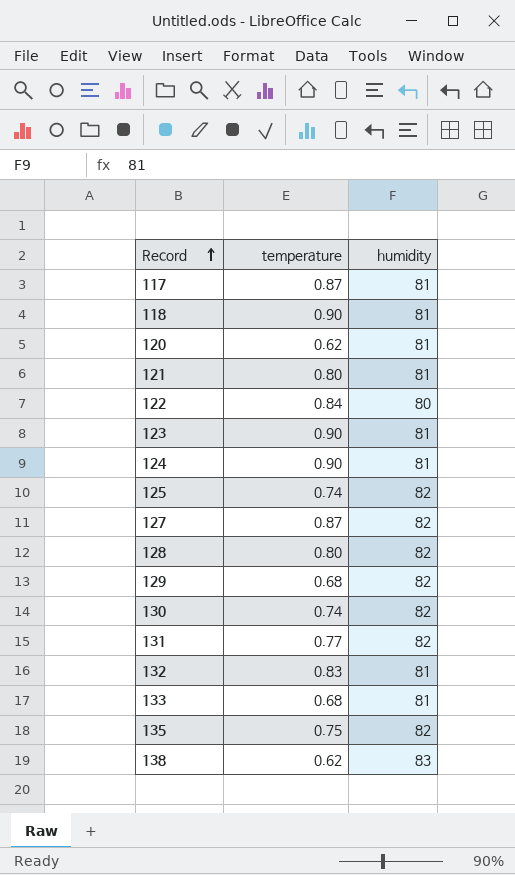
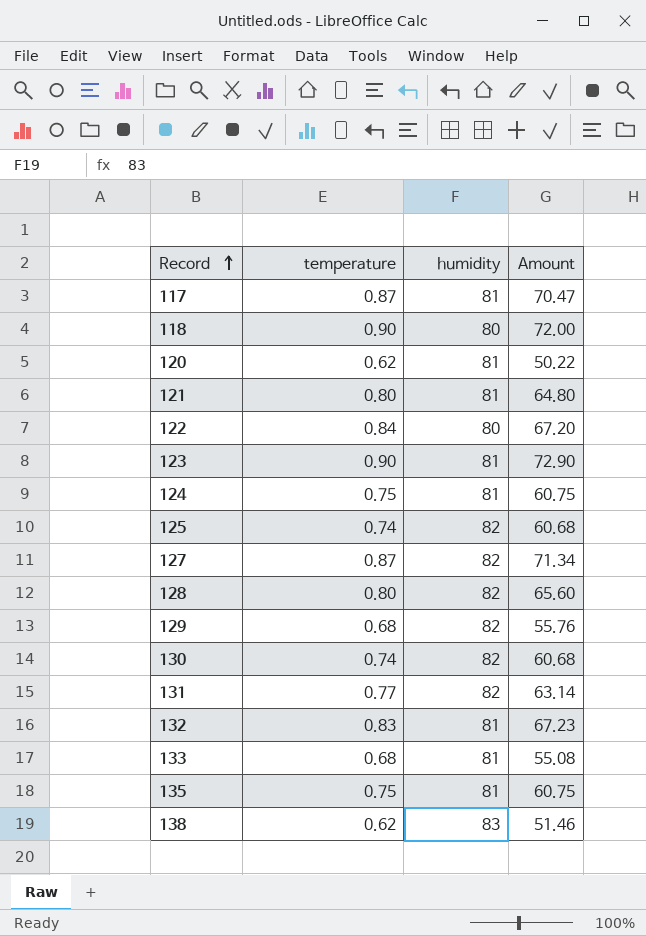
column Amount | formula: none -> [temperature] * [humidity]
118 | humidity: 81 -> 80
124 | temperature: 0.90 -> 0.75
135 | humidity: 82 -> 81

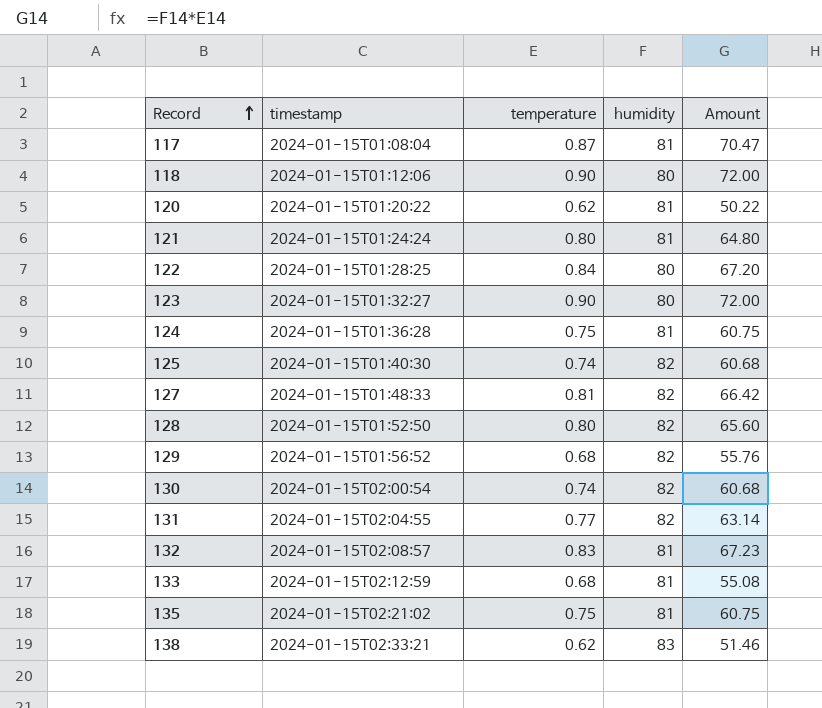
column timestamp | position: none -> 2
123 | humidity: 81 -> 80
123 | Amount: 72.90 -> 72.00
127 | temperature: 0.87 -> 0.81
127 | Amount: 71.34 -> 66.42

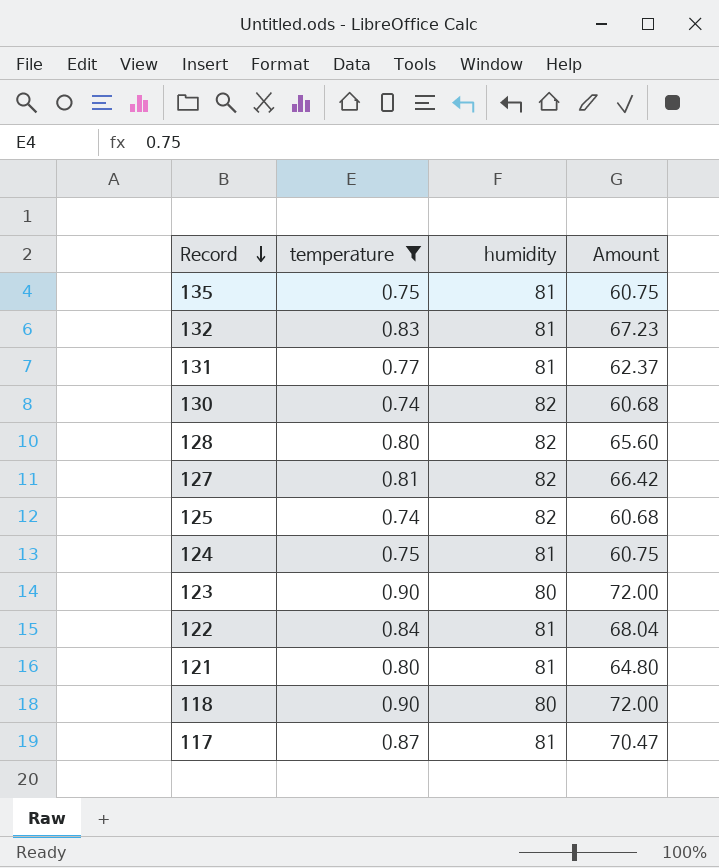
filter: none -> temperature >= 0.74
row order: Record ascending -> Record descending
column timestamp | position: 2 -> none
131 | humidity: 82 -> 81
131 | Amount: 63.14 -> 62.37
122 | humidity: 80 -> 81
122 | Amount: 67.20 -> 68.04

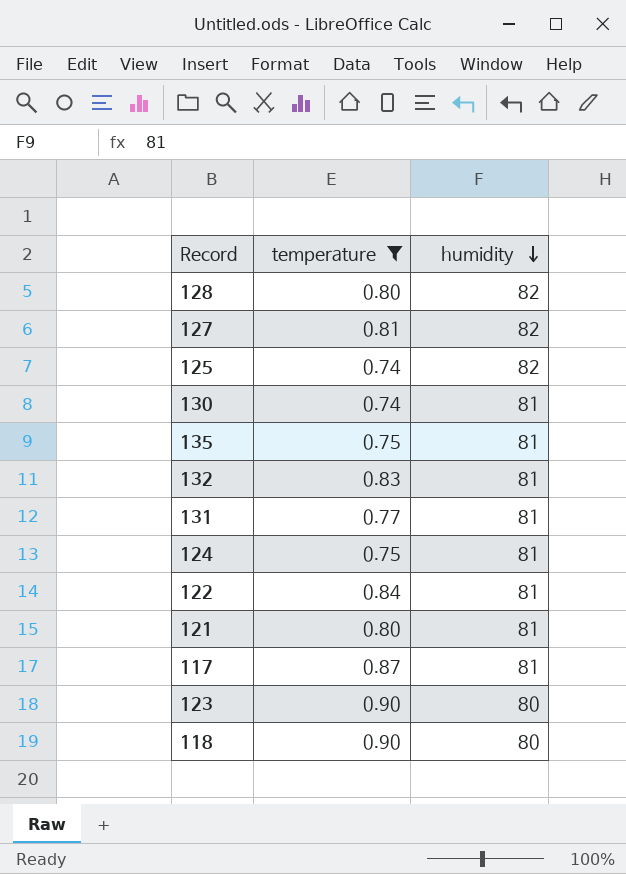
row order: Record descending -> humidity descending
column Amount | formula: [temperature] * [humidity] -> none
130 | humidity: 82 -> 81

